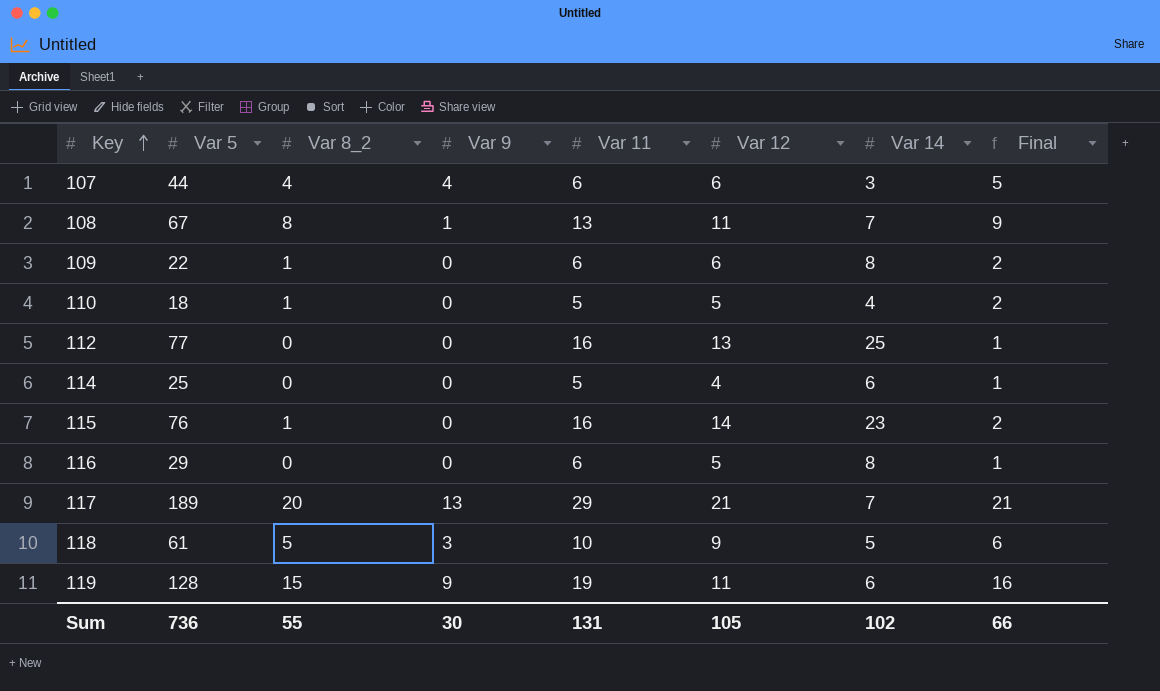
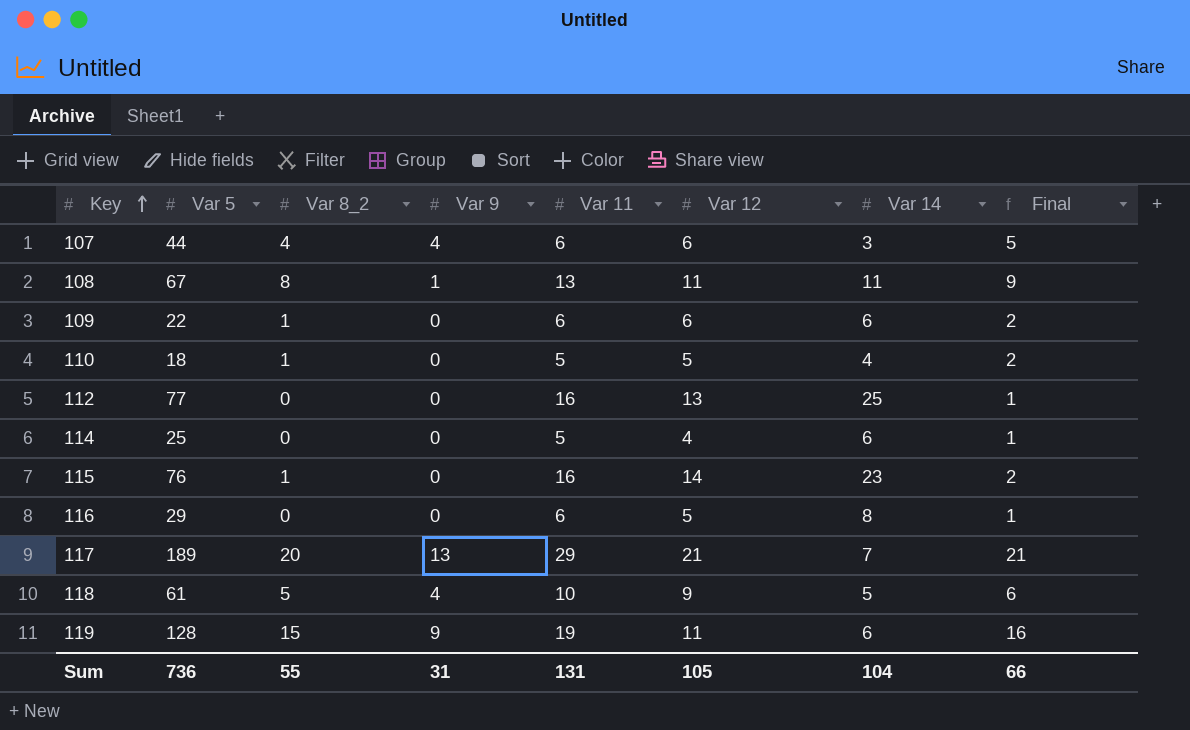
108 | Var 14: 7 -> 11
109 | Var 14: 8 -> 6
118 | Var 9: 3 -> 4
Sum | Var 9: 30 -> 31
Sum | Var 14: 102 -> 104

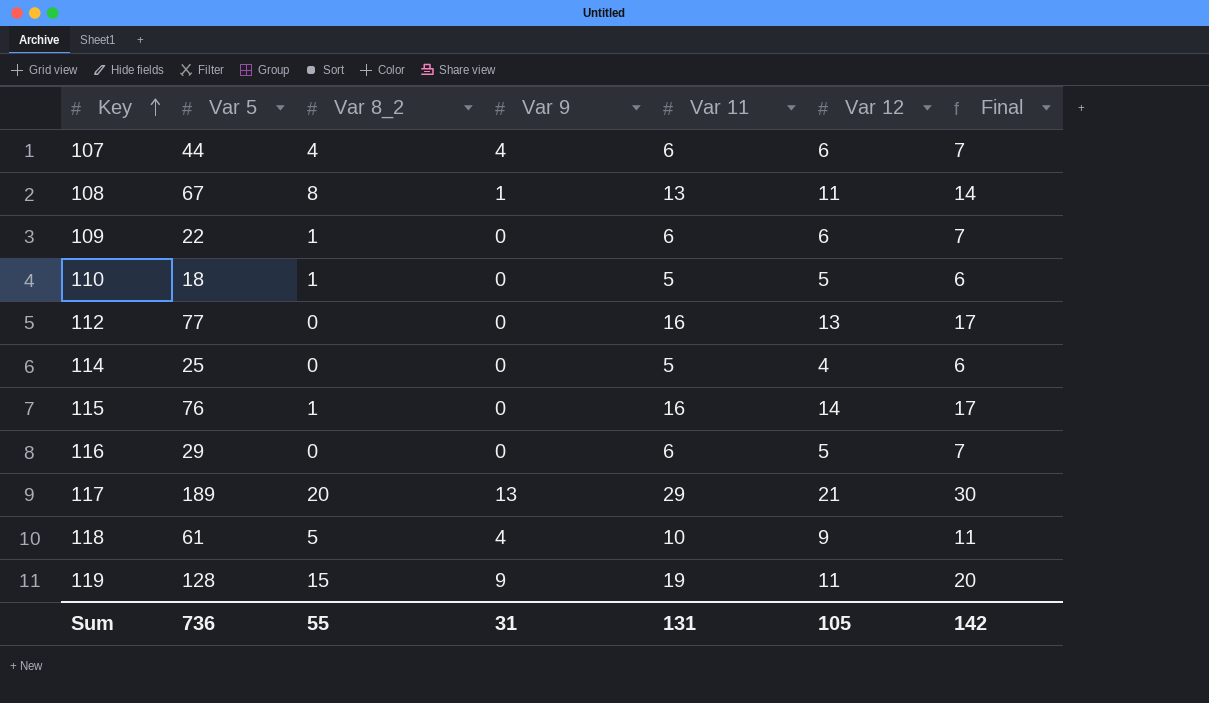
column Var 14 | position: 7 -> none
column Final | formula: [Var 8_2] + 1 -> [Var 11] + 1
Sum | Final: 66 -> 142

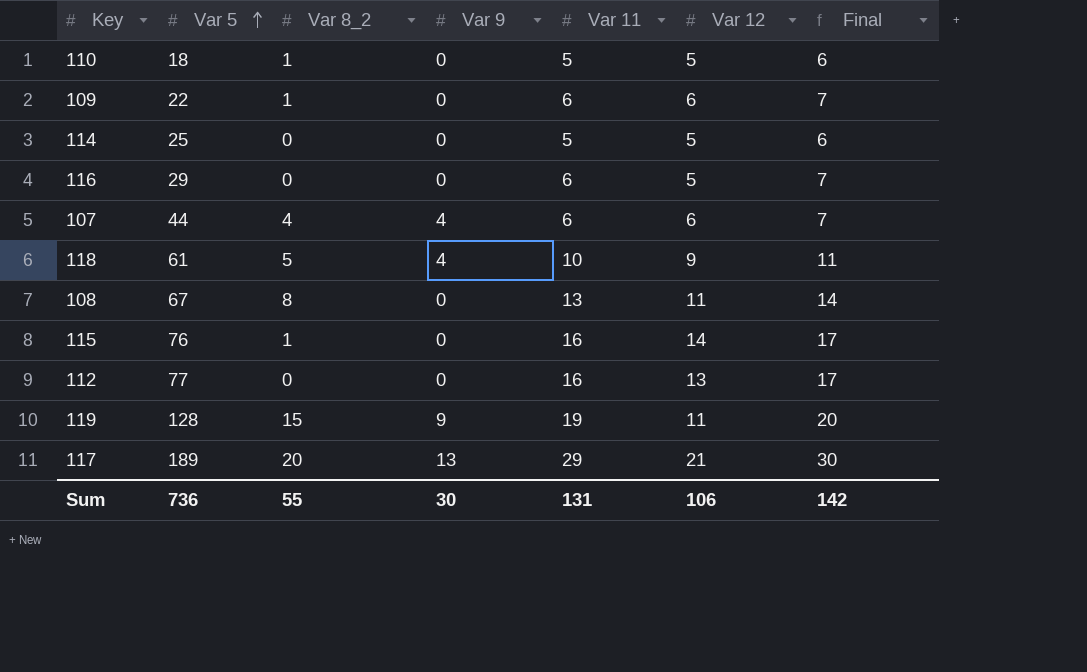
row order: Key ascending -> Var 5 ascending
114 | Var 12: 4 -> 5
108 | Var 9: 1 -> 0
Sum | Var 9: 31 -> 30
Sum | Var 12: 105 -> 106

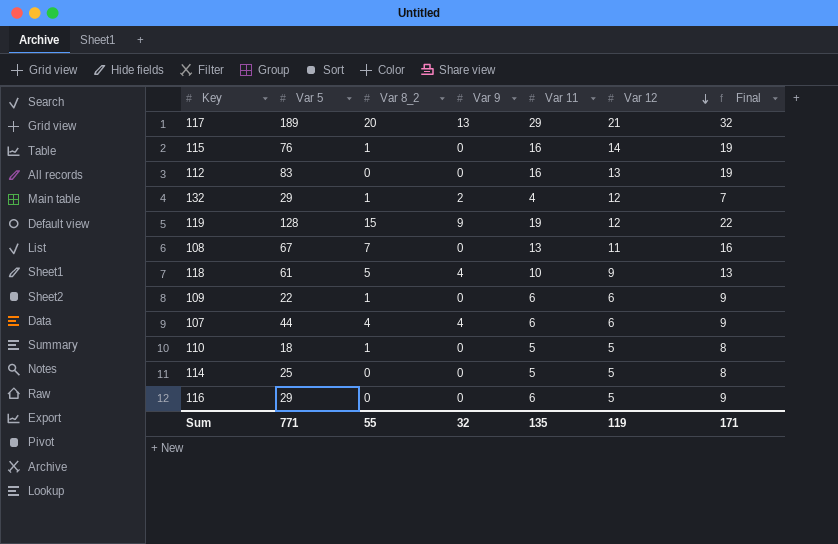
row order: Var 5 ascending -> Var 12 descending
column Final | formula: [Var 11] + 1 -> [Var 11] + 3
112 | Var 5: 77 -> 83
row 132: none -> 29 | 1 | 2 | 4 | 12 | 7
119 | Var 12: 11 -> 12
108 | Var 8_2: 8 -> 7
Sum | Var 5: 736 -> 771
Sum | Var 9: 30 -> 32
Sum | Var 11: 131 -> 135
Sum | Var 12: 106 -> 119
Sum | Final: 142 -> 171

